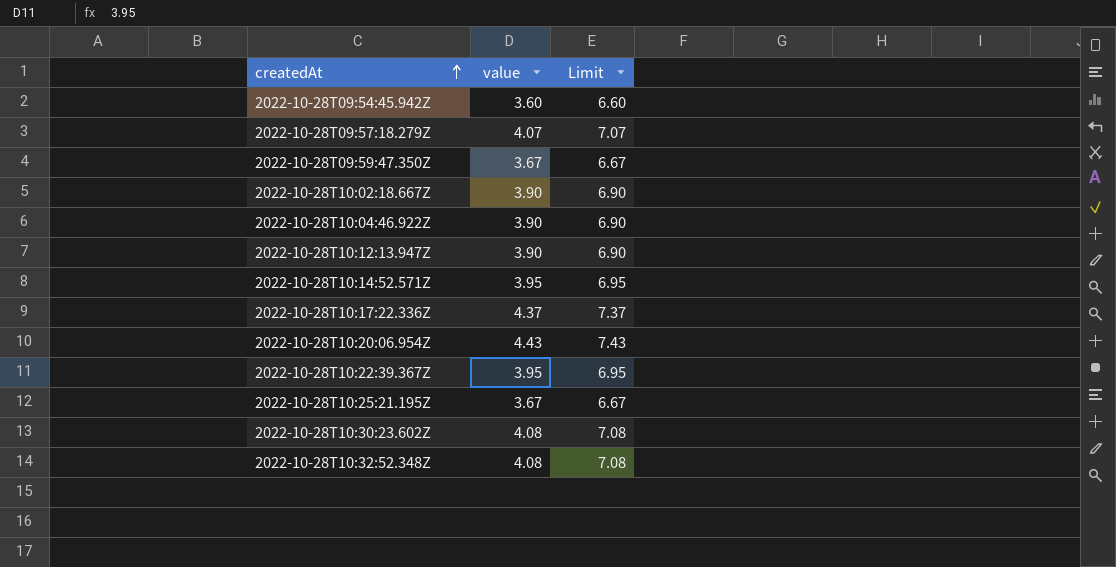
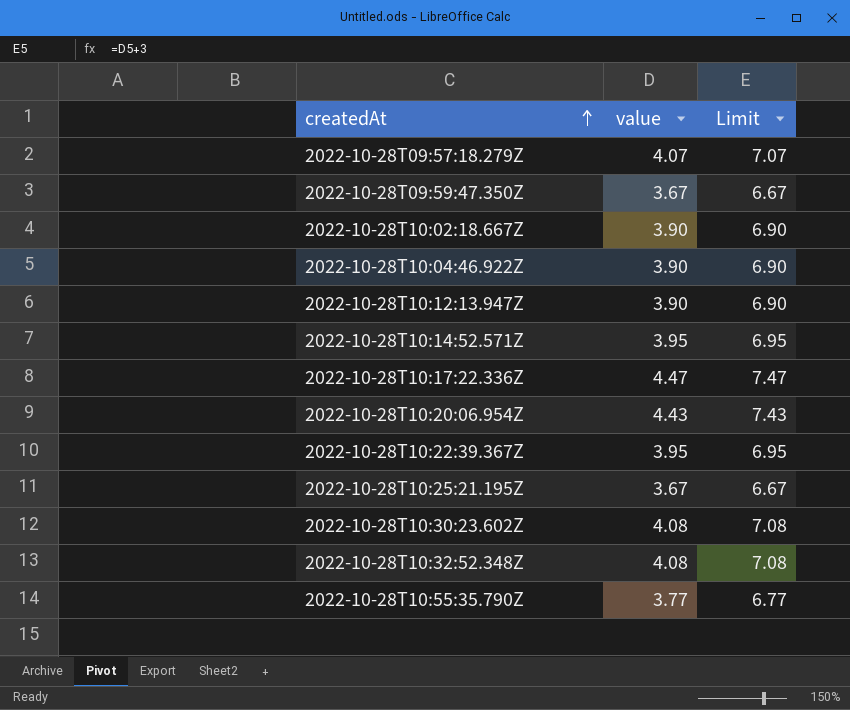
row 2022-10-28T09:54:45.942Z: 3.60 | 6.60 -> none
2022-10-28T10:17:22.336Z | value: 4.37 -> 4.47
2022-10-28T10:17:22.336Z | Limit: 7.37 -> 7.47
row 2022-10-28T10:55:35.790Z: none -> 3.77 | 6.77

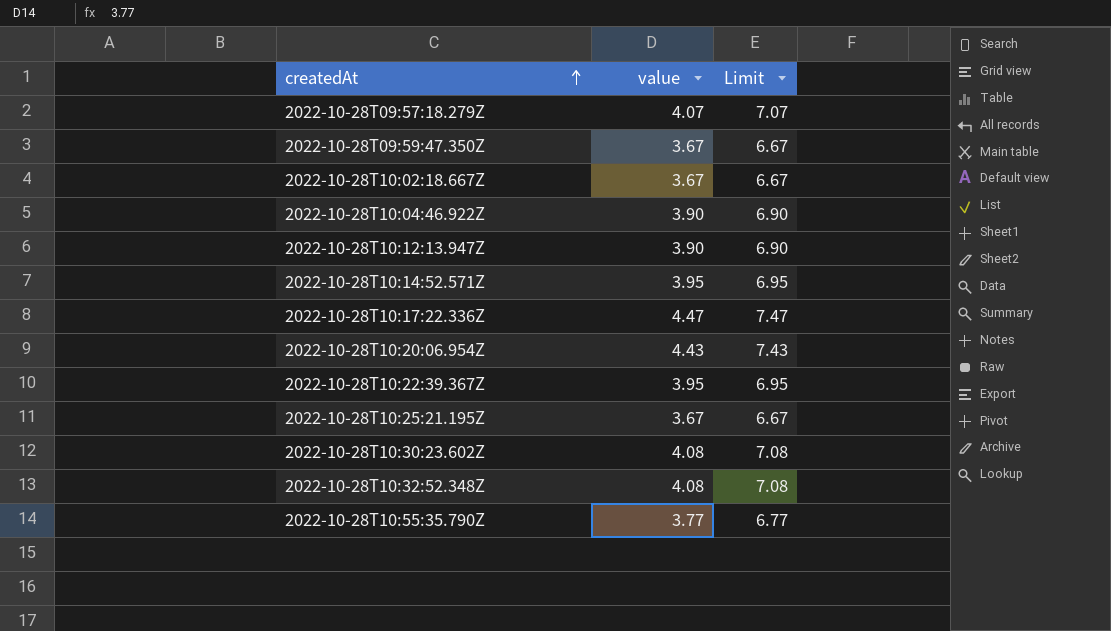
2022-10-28T10:02:18.667Z | value: 3.90 -> 3.67
2022-10-28T10:02:18.667Z | Limit: 6.90 -> 6.67

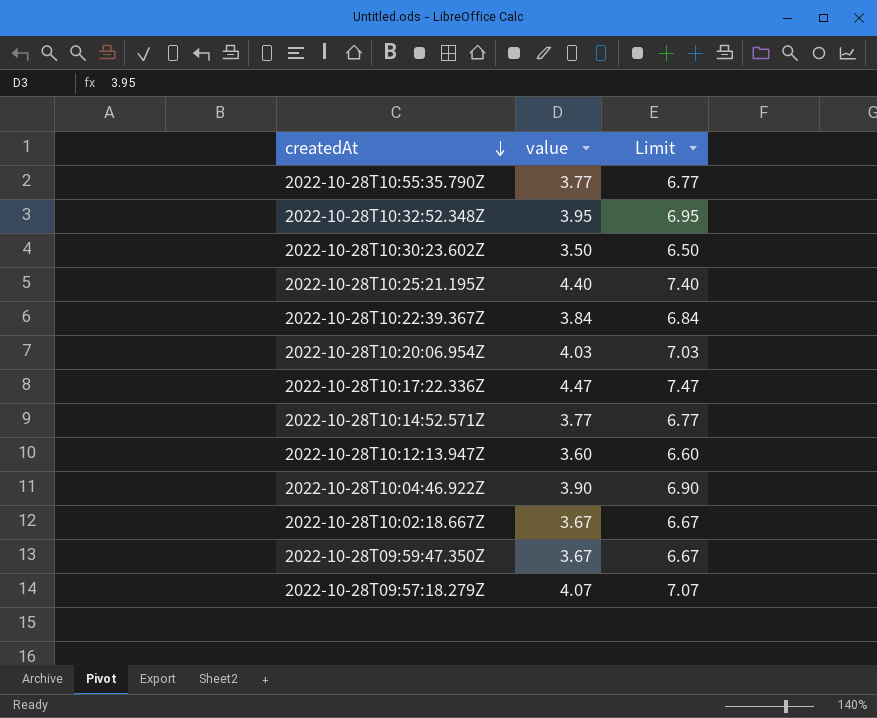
row order: createdAt ascending -> createdAt descending
2022-10-28T10:32:52.348Z | value: 4.08 -> 3.95
2022-10-28T10:32:52.348Z | Limit: 7.08 -> 6.95
2022-10-28T10:30:23.602Z | value: 4.08 -> 3.50
2022-10-28T10:30:23.602Z | Limit: 7.08 -> 6.50
2022-10-28T10:25:21.195Z | value: 3.67 -> 4.40
2022-10-28T10:25:21.195Z | Limit: 6.67 -> 7.40
2022-10-28T10:22:39.367Z | value: 3.95 -> 3.84
2022-10-28T10:22:39.367Z | Limit: 6.95 -> 6.84
2022-10-28T10:20:06.954Z | value: 4.43 -> 4.03
2022-10-28T10:20:06.954Z | Limit: 7.43 -> 7.03
2022-10-28T10:14:52.571Z | value: 3.95 -> 3.77
2022-10-28T10:14:52.571Z | Limit: 6.95 -> 6.77
2022-10-28T10:12:13.947Z | value: 3.90 -> 3.60
2022-10-28T10:12:13.947Z | Limit: 6.90 -> 6.60

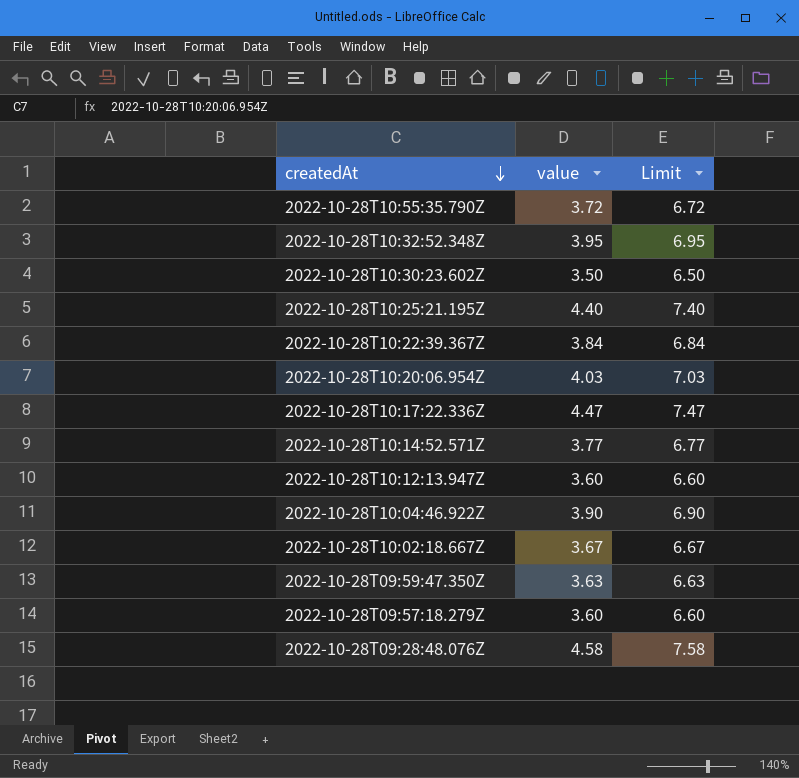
2022-10-28T10:55:35.790Z | value: 3.77 -> 3.72
2022-10-28T10:55:35.790Z | Limit: 6.77 -> 6.72
2022-10-28T09:59:47.350Z | value: 3.67 -> 3.63
2022-10-28T09:59:47.350Z | Limit: 6.67 -> 6.63
2022-10-28T09:57:18.279Z | value: 4.07 -> 3.60
2022-10-28T09:57:18.279Z | Limit: 7.07 -> 6.60
row 2022-10-28T09:28:48.076Z: none -> 4.58 | 7.58

